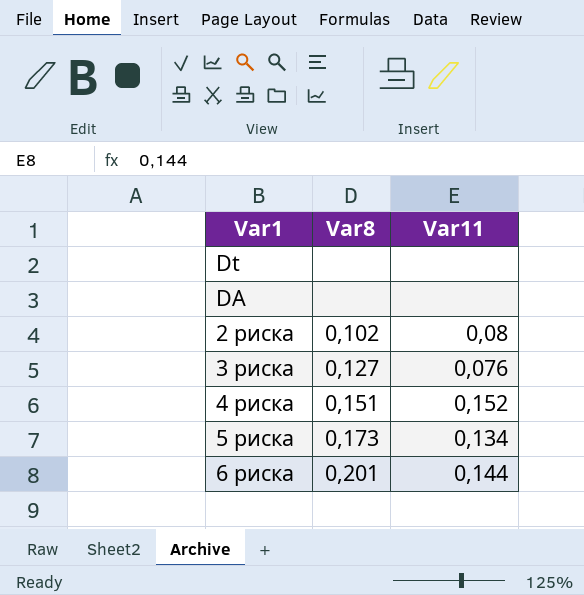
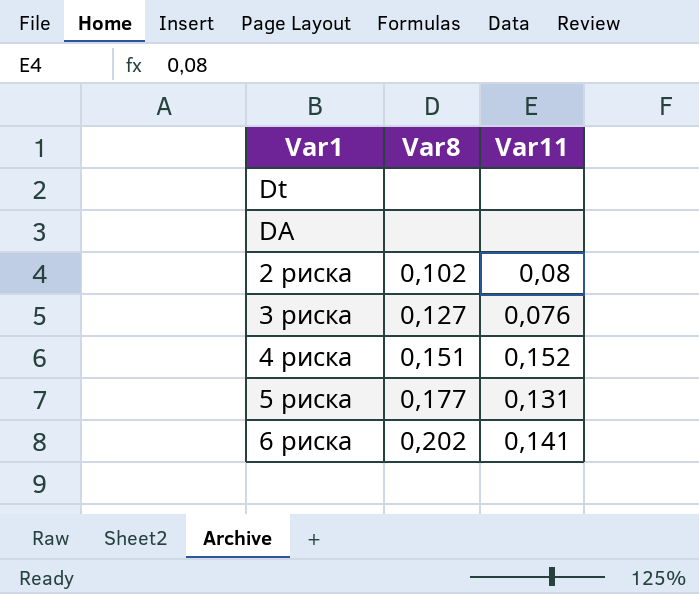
5 риска | Var8: 0,173 -> 0,177
5 риска | Var11: 0,134 -> 0,131
6 риска | Var8: 0,201 -> 0,202
6 риска | Var11: 0,144 -> 0,141

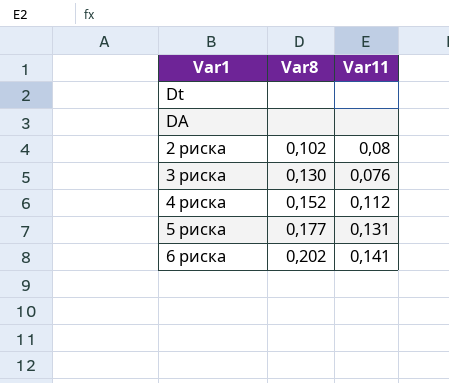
3 риска | Var8: 0,127 -> 0,130
4 риска | Var8: 0,151 -> 0,152
4 риска | Var11: 0,152 -> 0,112

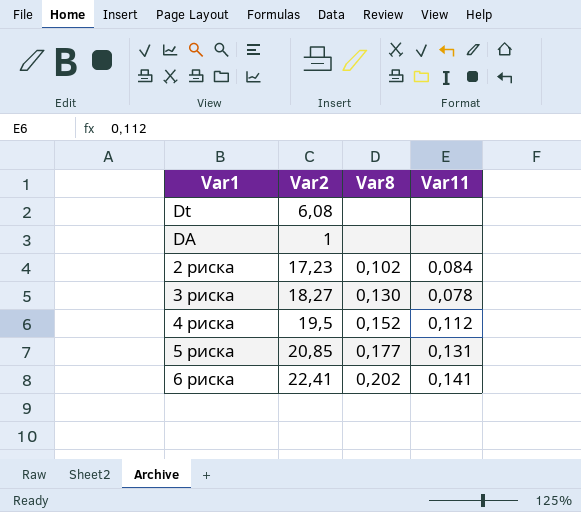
column Var2 | position: none -> 2
2 риска | Var11: 0,08 -> 0,084
3 риска | Var11: 0,076 -> 0,078

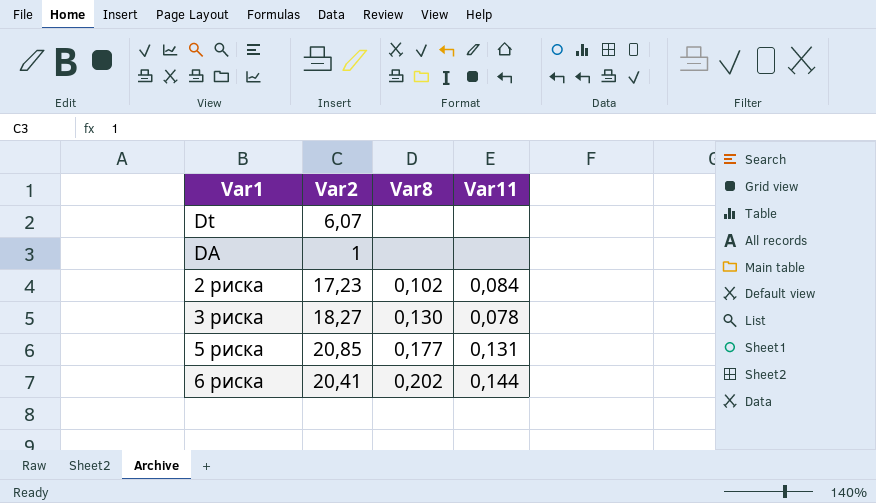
row 4 риска: 19,5 | 0,152 | 0,112 -> none
Dt | Var2: 6,08 -> 6,07
6 риска | Var2: 22,41 -> 20,41
6 риска | Var11: 0,141 -> 0,144

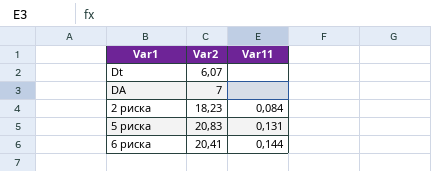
column Var8 | position: 3 -> none
row 3 риска: 18,27 | 0,130 | 0,078 -> none
DA | Var2: 1 -> 7
2 риска | Var2: 17,23 -> 18,23
5 риска | Var2: 20,85 -> 20,83

